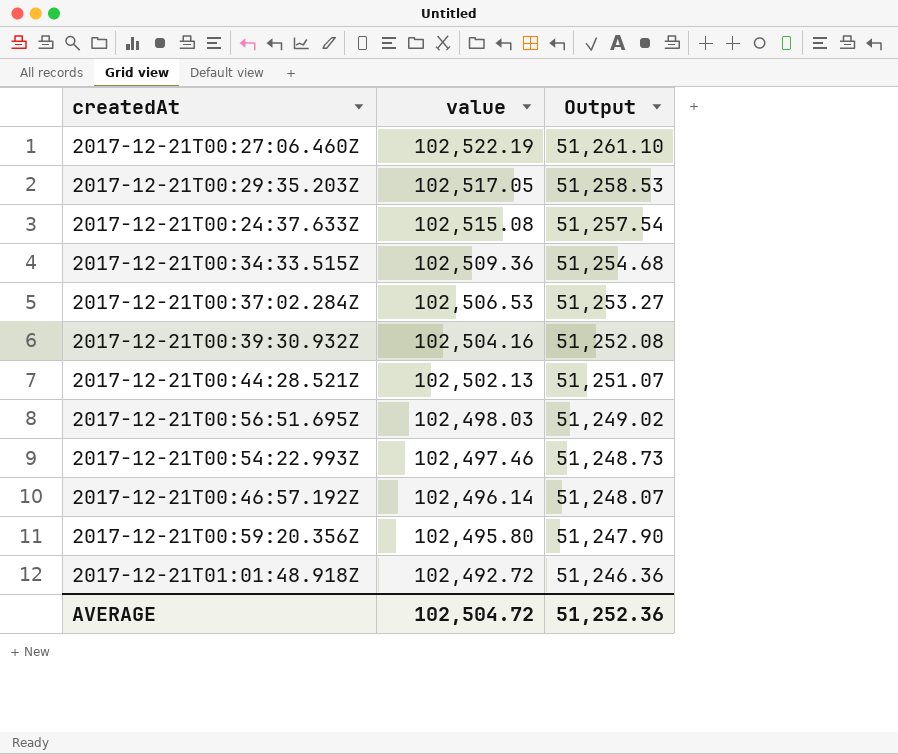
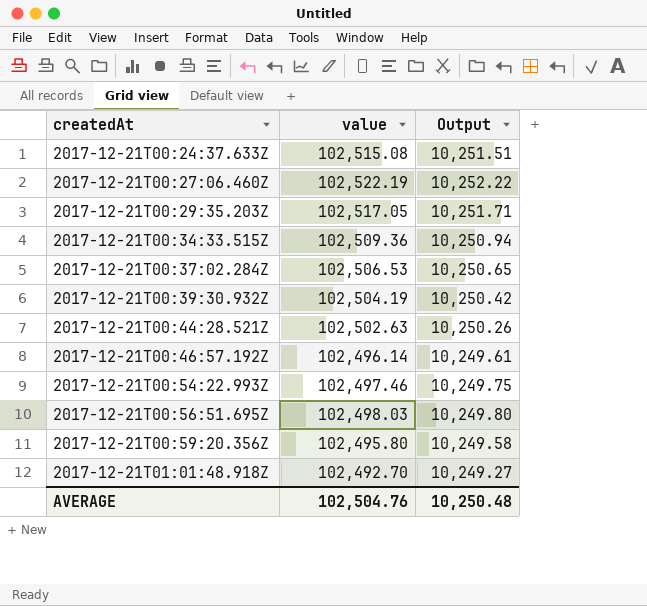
row order: value descending -> createdAt ascending
column Output | formula: [value] * 0.5 -> [value] * 0.1
2017-12-21T00:39:30.932Z | value: 102,504.16 -> 102,504.19
2017-12-21T00:44:28.521Z | value: 102,502.13 -> 102,502.63
2017-12-21T01:01:48.918Z | value: 102,492.72 -> 102,492.70
AVERAGE | value: 102,504.72 -> 102,504.76
AVERAGE | Output: 51,252.36 -> 10,250.48

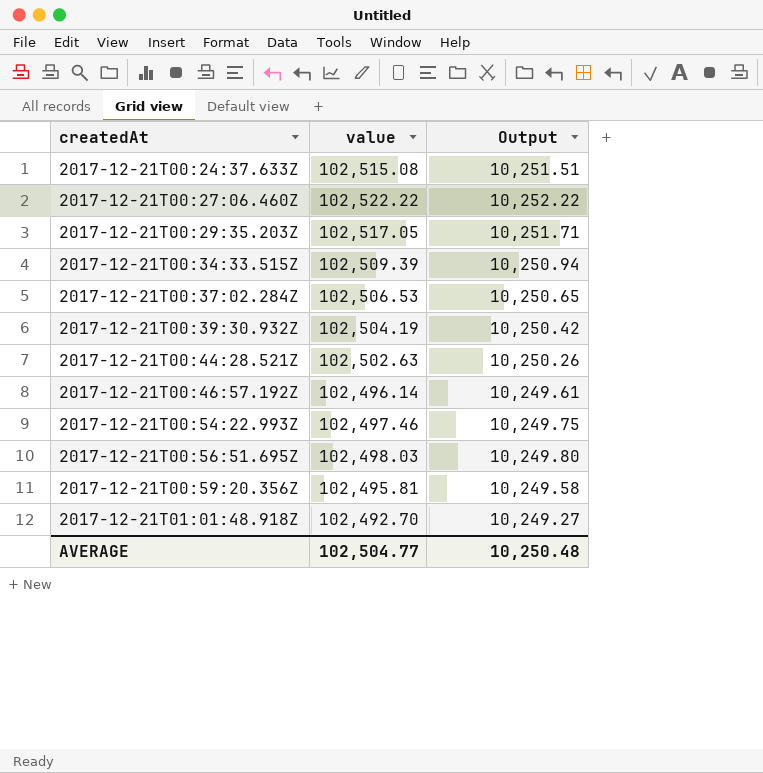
2017-12-21T00:27:06.460Z | value: 102,522.19 -> 102,522.22
2017-12-21T00:34:33.515Z | value: 102,509.36 -> 102,509.39
2017-12-21T00:59:20.356Z | value: 102,495.80 -> 102,495.81
AVERAGE | value: 102,504.76 -> 102,504.77

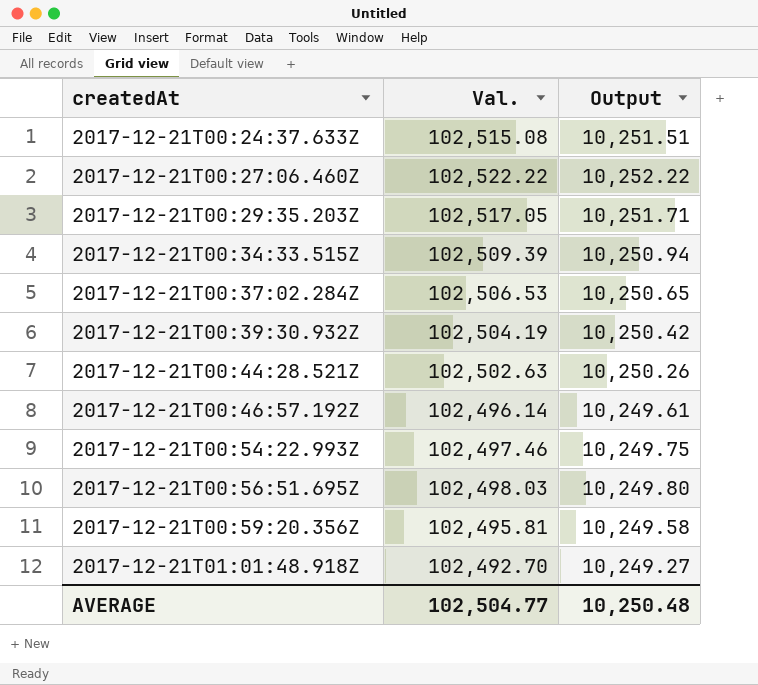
column name: value -> Val.

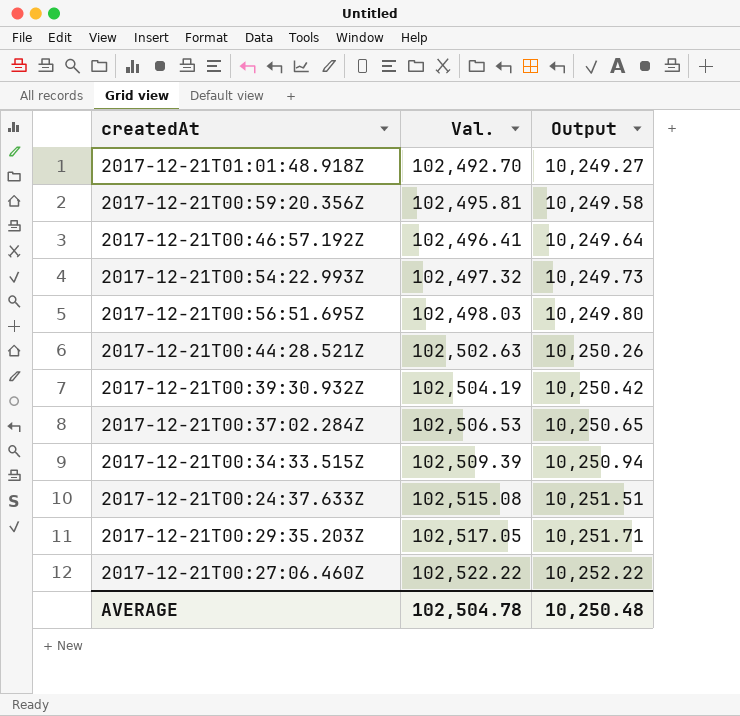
row order: createdAt ascending -> Val. ascending
2017-12-21T00:46:57.192Z | Val.: 102,496.14 -> 102,496.41
2017-12-21T00:46:57.192Z | Output: 10,249.61 -> 10,249.64
2017-12-21T00:54:22.993Z | Val.: 102,497.46 -> 102,497.32
2017-12-21T00:54:22.993Z | Output: 10,249.75 -> 10,249.73
AVERAGE | Val.: 102,504.77 -> 102,504.78

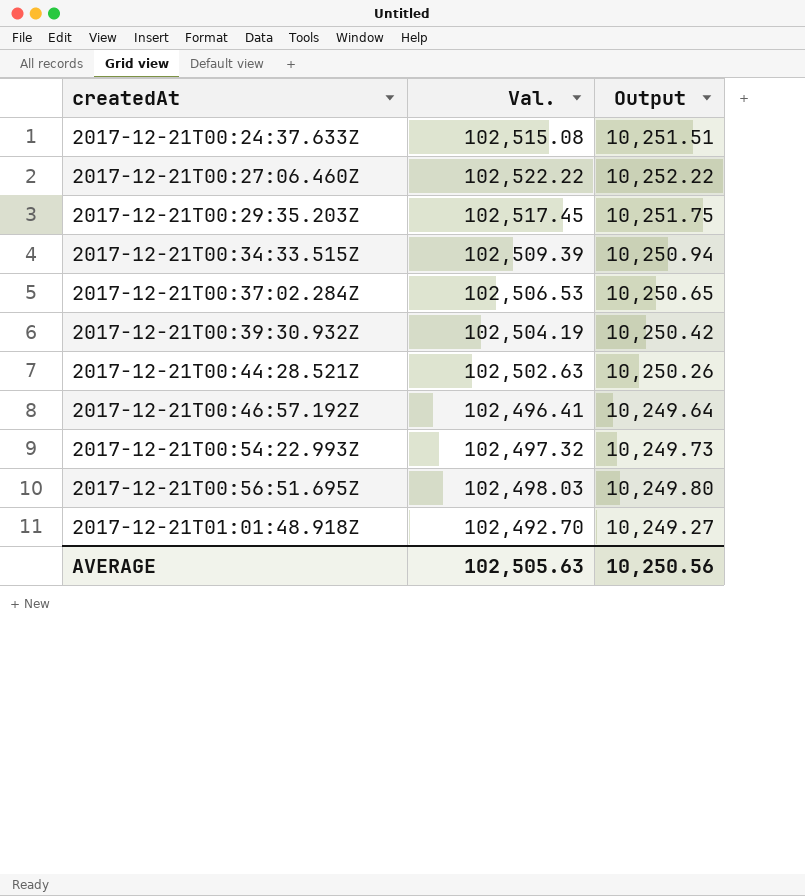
row order: Val. ascending -> createdAt ascending
row 2017-12-21T00:59:20.356Z: 102,495.81 | 10,249.58 -> none
2017-12-21T00:29:35.203Z | Val.: 102,517.05 -> 102,517.45
2017-12-21T00:29:35.203Z | Output: 10,251.71 -> 10,251.75
AVERAGE | Val.: 102,504.78 -> 102,505.63
AVERAGE | Output: 10,250.48 -> 10,250.56

